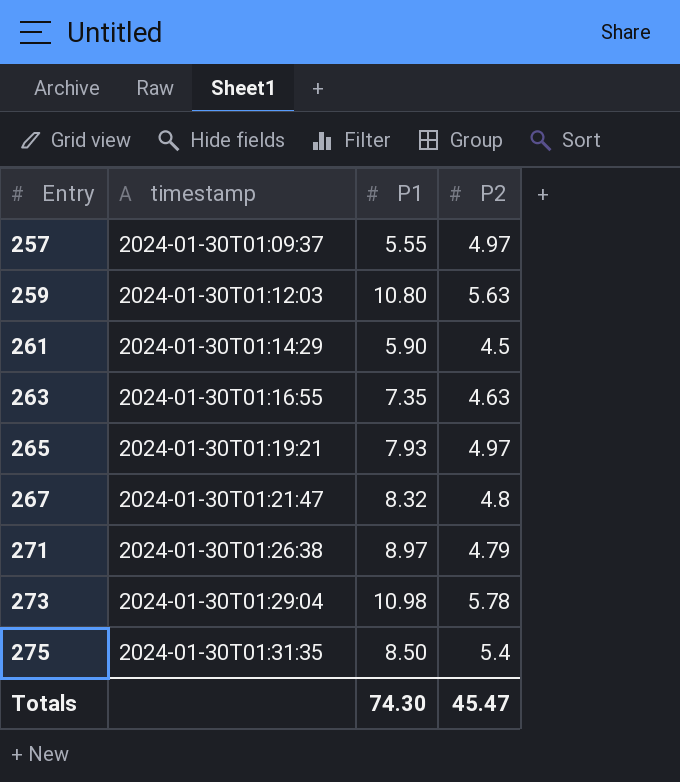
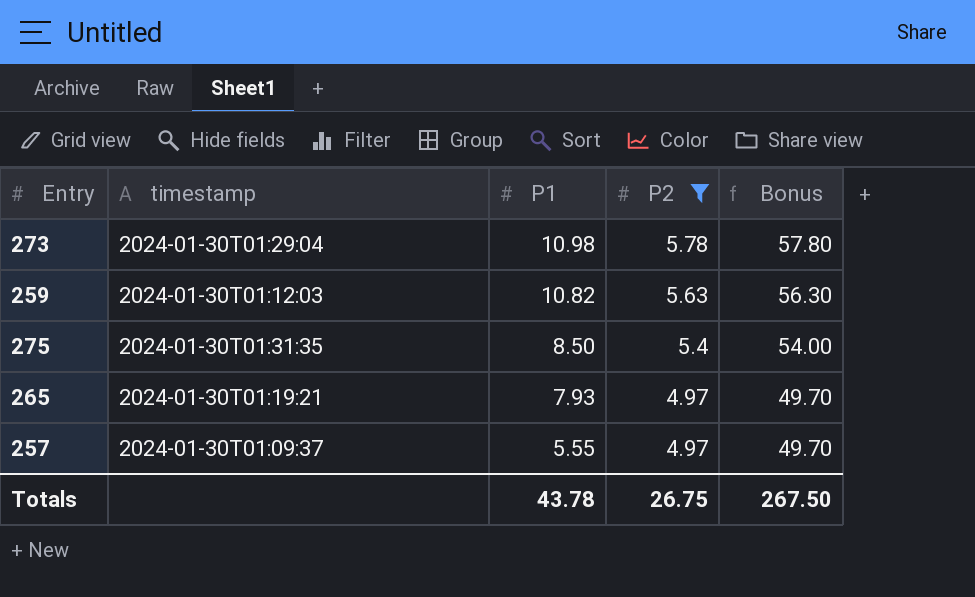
filter: none -> P2 >= 4.97
row order: Entry ascending -> P1 descending
column Bonus | formula: none -> [P2] * 10
259 | P1: 10.80 -> 10.82
Totals | P1: 74.30 -> 43.78
Totals | P2: 45.47 -> 26.75

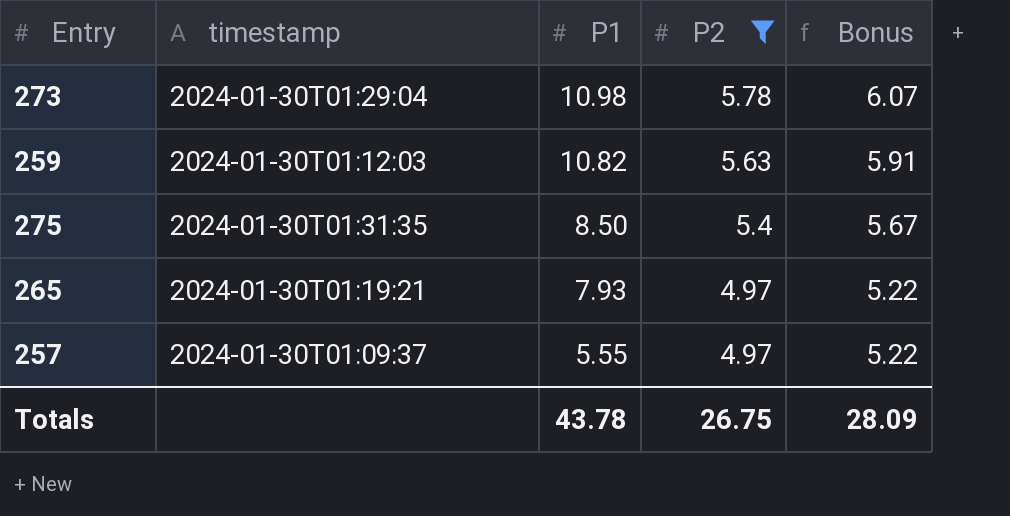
column Bonus | formula: [P2] * 10 -> [P2] * 1.05
Totals | Bonus: 267.50 -> 28.09

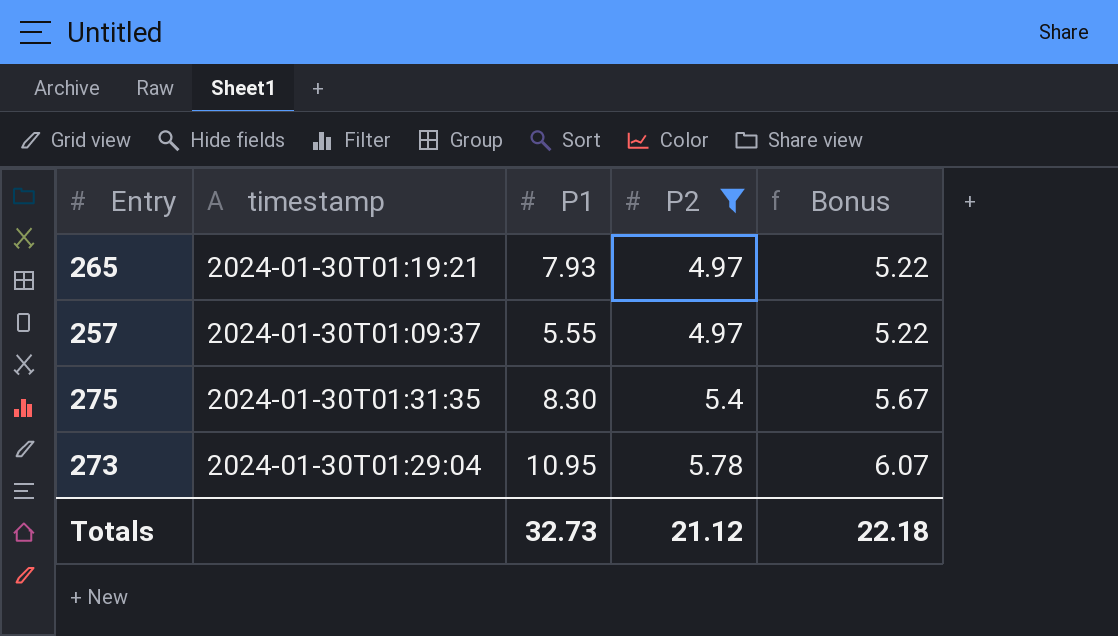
row order: P1 descending -> P2 ascending
row 259: 2024-01-30T01:12:03 | 10.82 | 5.63 | 5.91 -> none
275 | P1: 8.50 -> 8.30
273 | P1: 10.98 -> 10.95
Totals | P1: 43.78 -> 32.73
Totals | P2: 26.75 -> 21.12
Totals | Bonus: 28.09 -> 22.18

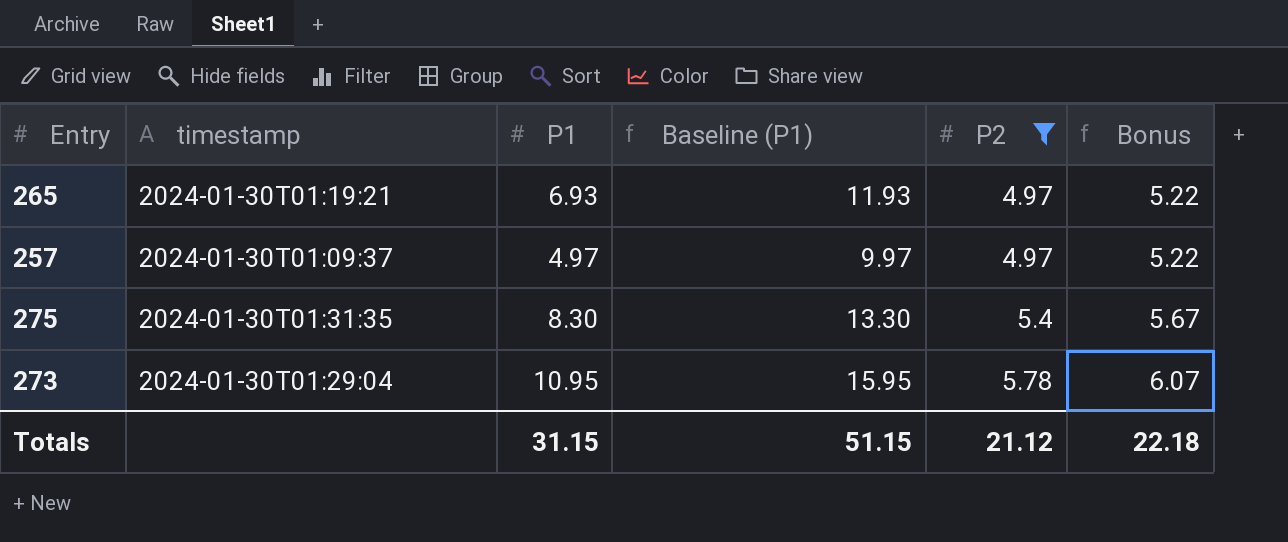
column Baseline (P1) | formula: none -> [P1] + 5
265 | P1: 7.93 -> 6.93
257 | P1: 5.55 -> 4.97
Totals | P1: 32.73 -> 31.15

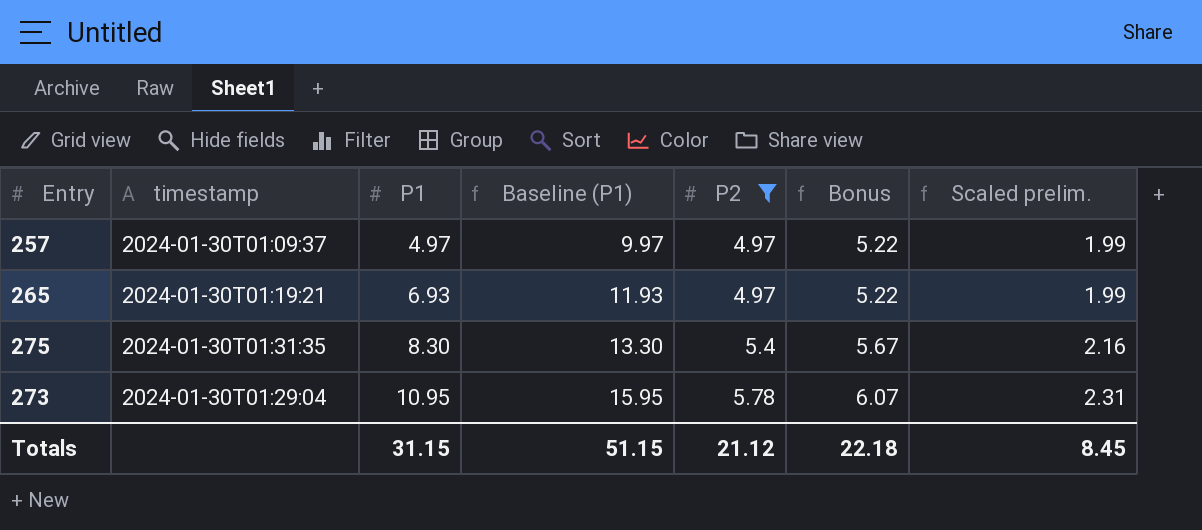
row order: P2 ascending -> P1 ascending
column Scaled prelim. | formula: none -> [P2] * 0.4

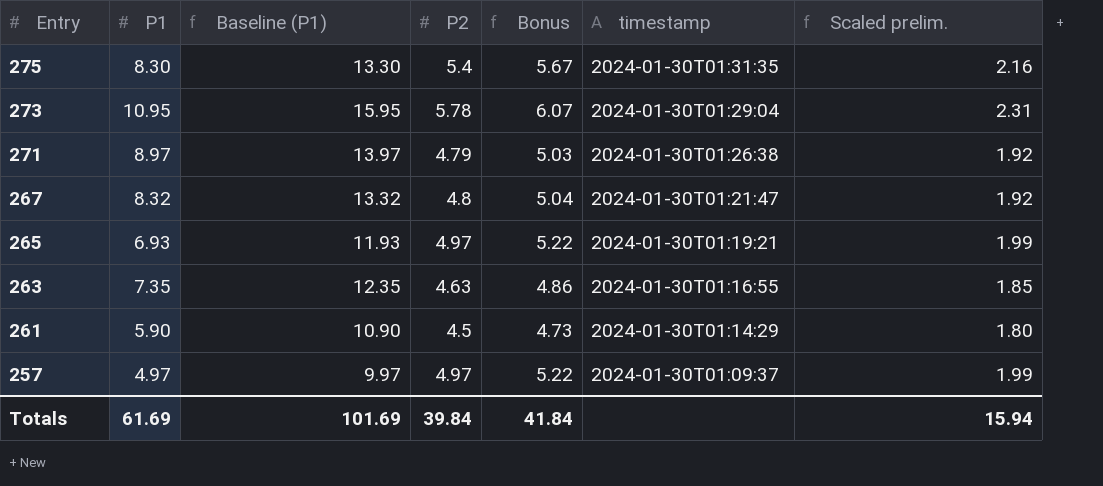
filter: P2 >= 4.97 -> none
row order: P1 ascending -> Entry descending
column timestamp | position: 2 -> 6
Totals | P1: 31.15 -> 61.69
Totals | Baseline (P1): 51.15 -> 101.69
Totals | P2: 21.12 -> 39.84
Totals | Bonus: 22.18 -> 41.84
Totals | Scaled prelim.: 8.45 -> 15.94

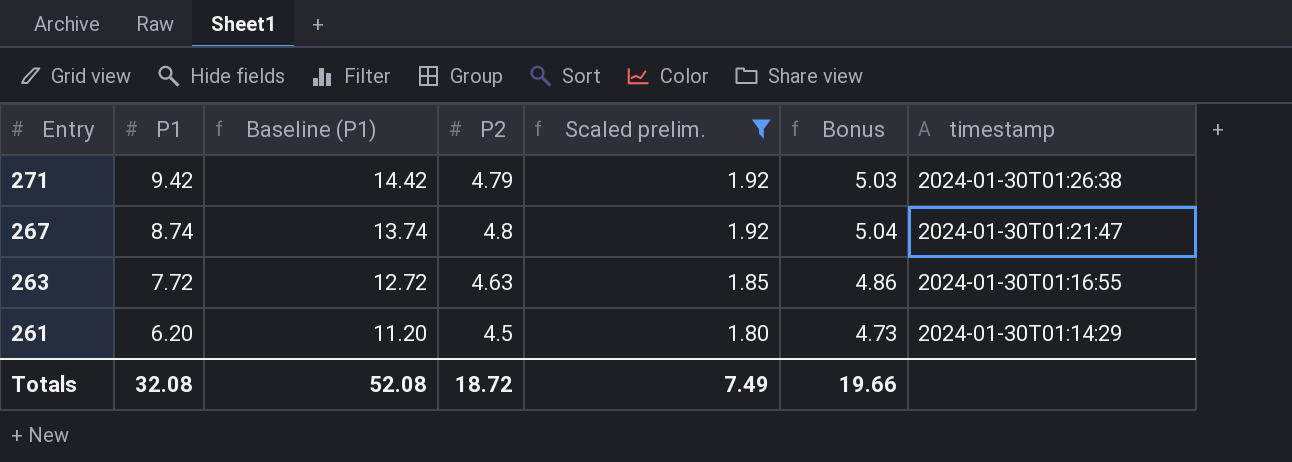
filter: none -> Scaled prelim. <= 1.92
column Scaled prelim. | position: 7 -> 5
271 | P1: 8.97 -> 9.42
271 | Baseline (P1): 13.97 -> 14.42
267 | P1: 8.32 -> 8.74
267 | Baseline (P1): 13.32 -> 13.74
263 | P1: 7.35 -> 7.72
263 | Baseline (P1): 12.35 -> 12.72
261 | P1: 5.90 -> 6.20
261 | Baseline (P1): 10.90 -> 11.20
Totals | P1: 61.69 -> 32.08
Totals | Baseline (P1): 101.69 -> 52.08
Totals | P2: 39.84 -> 18.72
Totals | Scaled prelim.: 15.94 -> 7.49
Totals | Bonus: 41.84 -> 19.66

